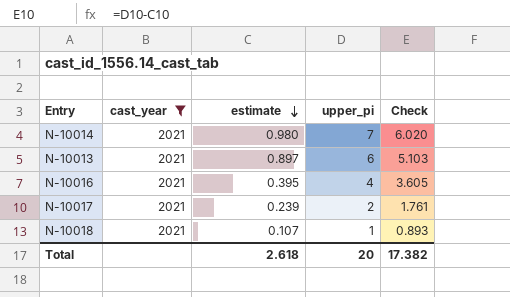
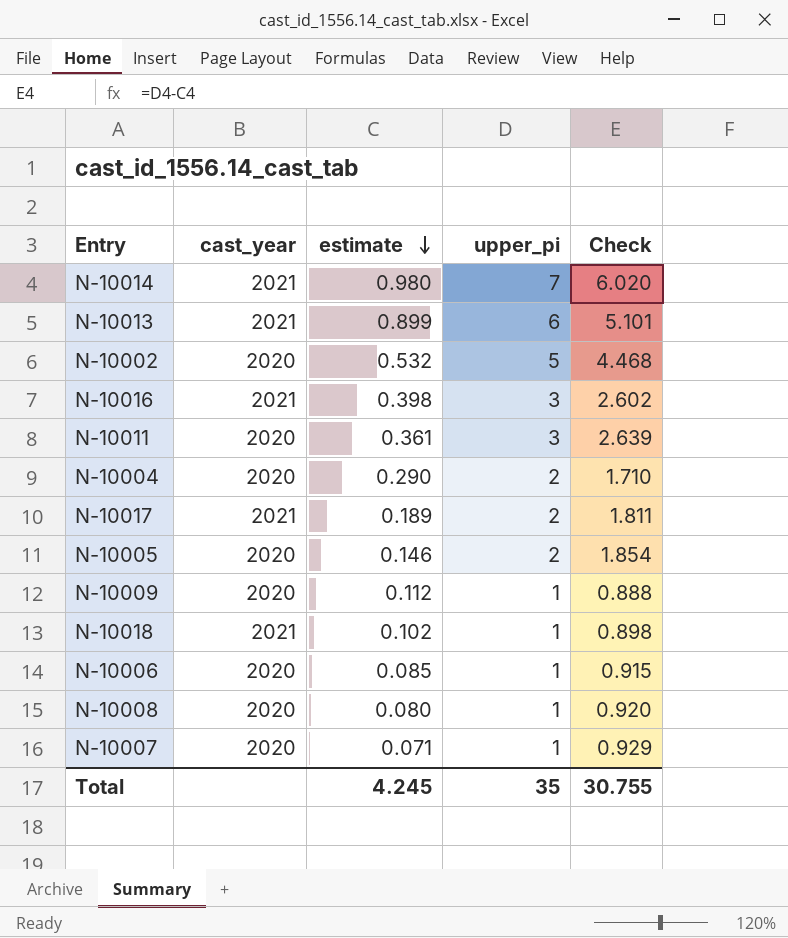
filter: cast_year = 2021 -> none
N-10013 | estimate: 0.897 -> 0.899
N-10013 | Check: 5.103 -> 5.101
N-10016 | estimate: 0.395 -> 0.398
N-10016 | upper_pi: 4 -> 3
N-10016 | Check: 3.605 -> 2.602
N-10017 | estimate: 0.239 -> 0.189
N-10017 | Check: 1.761 -> 1.811
N-10018 | estimate: 0.107 -> 0.102
N-10018 | Check: 0.893 -> 0.898
Total | estimate: 2.618 -> 4.245
Total | upper_pi: 20 -> 35
Total | Check: 17.382 -> 30.755

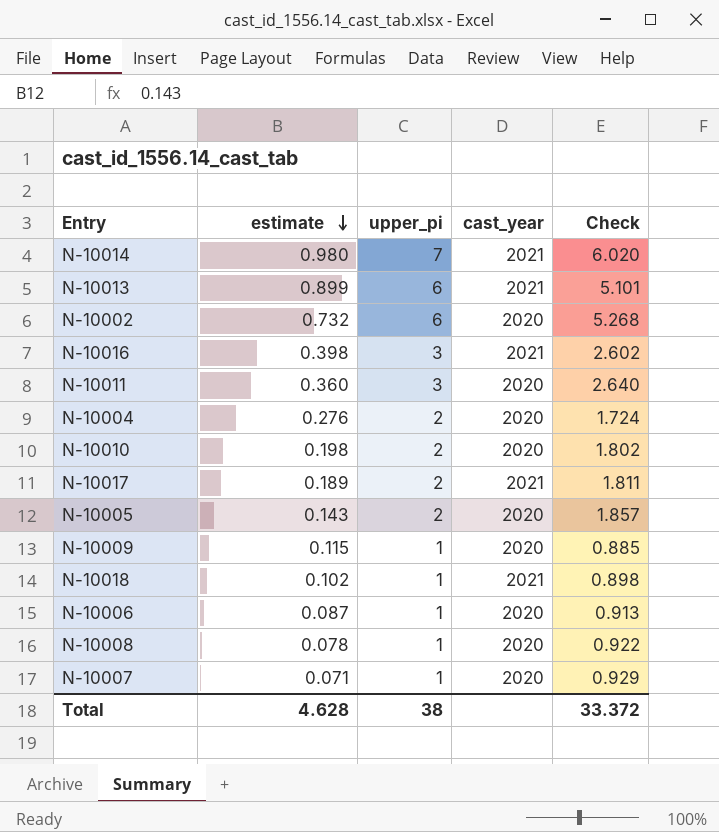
column cast_year | position: 2 -> 4
N-10002 | estimate: 0.532 -> 0.732
N-10002 | upper_pi: 5 -> 6
N-10002 | Check: 4.468 -> 5.268
N-10011 | estimate: 0.361 -> 0.360
N-10011 | Check: 2.639 -> 2.640
N-10004 | estimate: 0.290 -> 0.276
N-10004 | Check: 1.710 -> 1.724
row N-10010: none -> 0.198 | 2 | 2020 | 1.802
N-10005 | estimate: 0.146 -> 0.143
N-10005 | Check: 1.854 -> 1.857
N-10009 | estimate: 0.112 -> 0.115
N-10009 | Check: 0.888 -> 0.885
N-10006 | estimate: 0.085 -> 0.087
N-10006 | Check: 0.915 -> 0.913
N-10008 | estimate: 0.080 -> 0.078
N-10008 | Check: 0.920 -> 0.922
Total | estimate: 4.245 -> 4.628
Total | upper_pi: 35 -> 38
Total | Check: 30.755 -> 33.372

